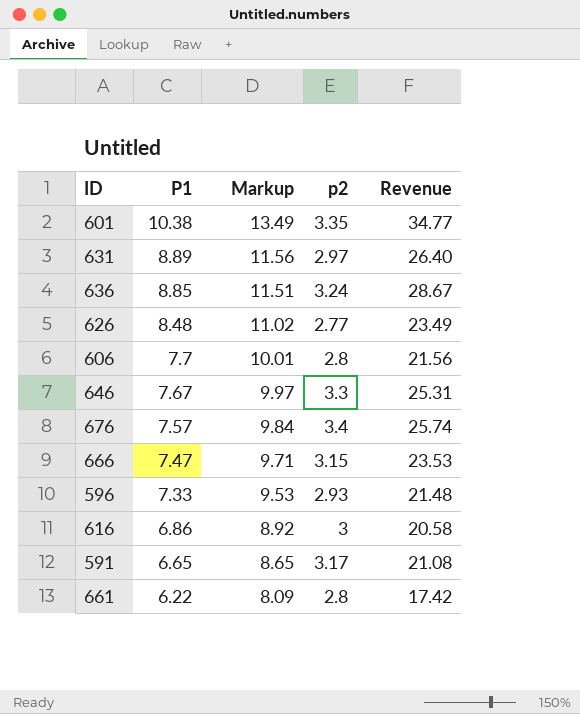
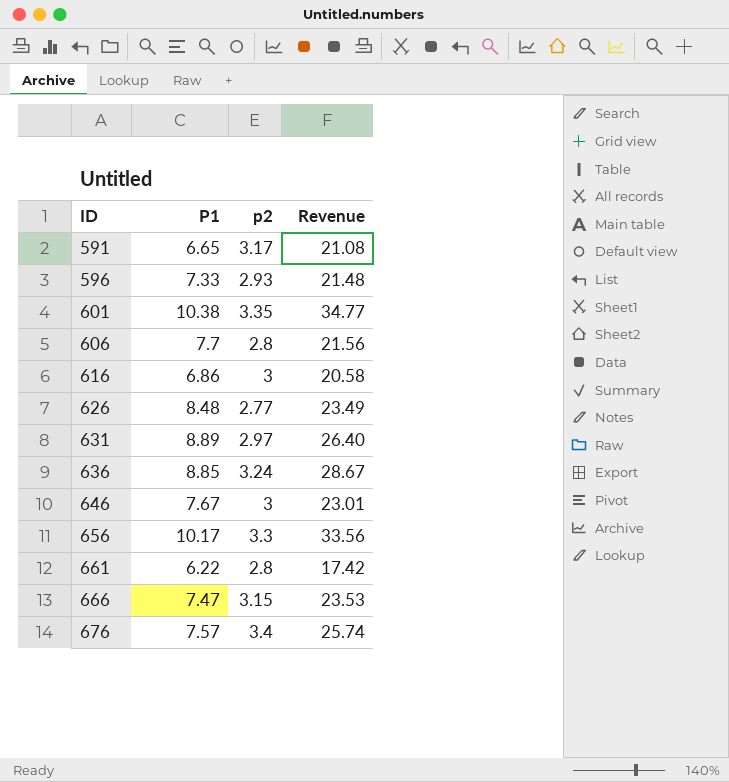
row order: P1 descending -> ID ascending
column Markup | formula: [P1] * 1.3 -> none
646 | p2: 3.3 -> 3
646 | Revenue: 25.31 -> 23.01
row 656: none -> 10.17 | 3.3 | 33.56

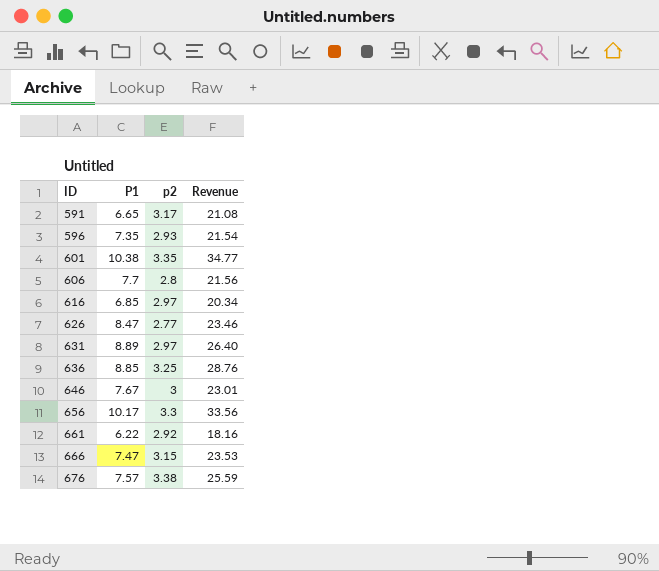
596 | P1: 7.33 -> 7.35
596 | Revenue: 21.48 -> 21.54
616 | P1: 6.86 -> 6.85
616 | p2: 3 -> 2.97
616 | Revenue: 20.58 -> 20.34
626 | P1: 8.48 -> 8.47
626 | Revenue: 23.49 -> 23.46
636 | p2: 3.24 -> 3.25
636 | Revenue: 28.67 -> 28.76
661 | p2: 2.8 -> 2.92
661 | Revenue: 17.42 -> 18.16
676 | p2: 3.4 -> 3.38
676 | Revenue: 25.74 -> 25.59

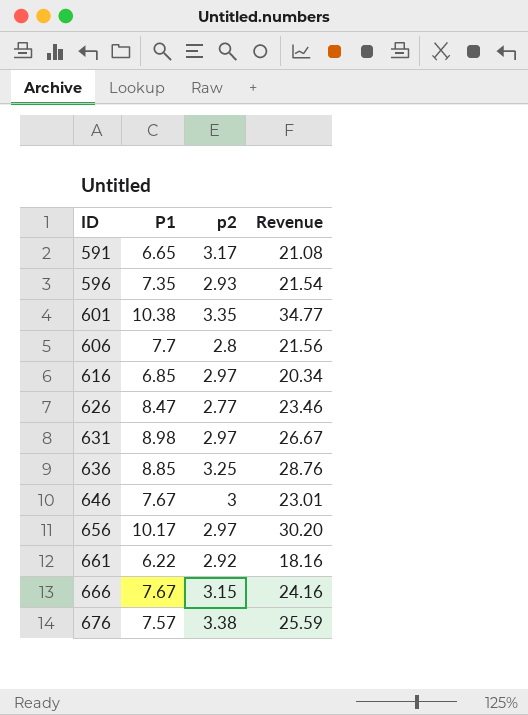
631 | P1: 8.89 -> 8.98
631 | Revenue: 26.40 -> 26.67
656 | p2: 3.3 -> 2.97
656 | Revenue: 33.56 -> 30.20
666 | P1: 7.47 -> 7.67
666 | Revenue: 23.53 -> 24.16

